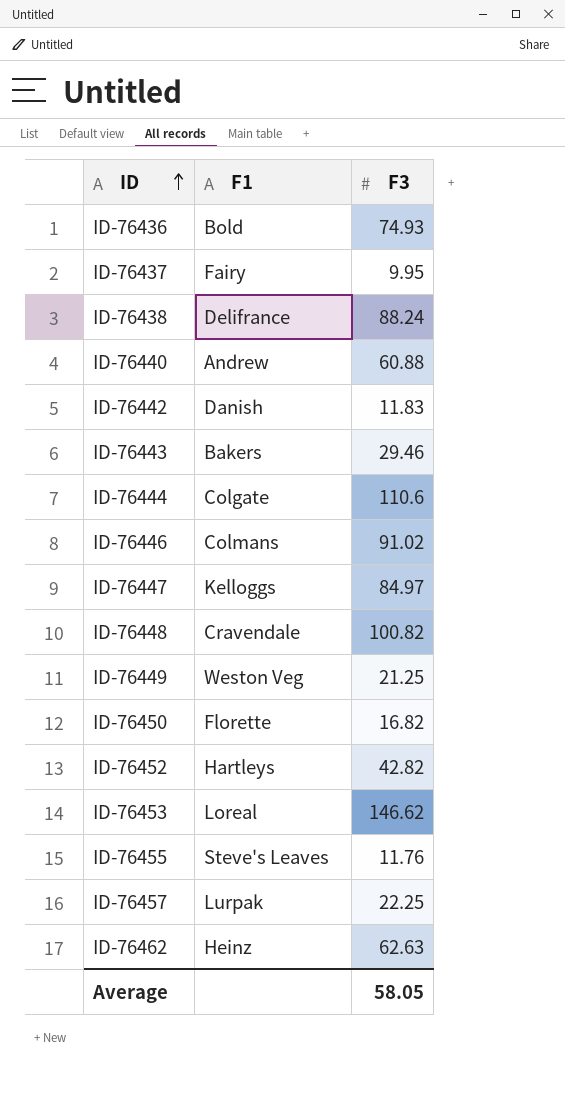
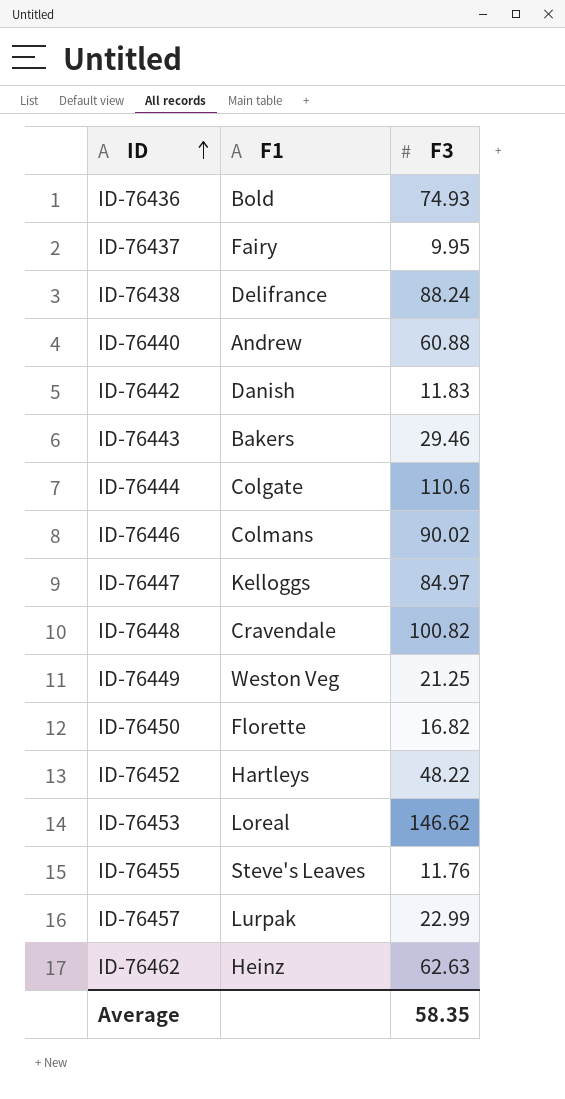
ID-76446 | F3: 91.02 -> 90.02
ID-76452 | F3: 42.82 -> 48.22
ID-76457 | F3: 22.25 -> 22.99
Average | F3: 58.05 -> 58.35

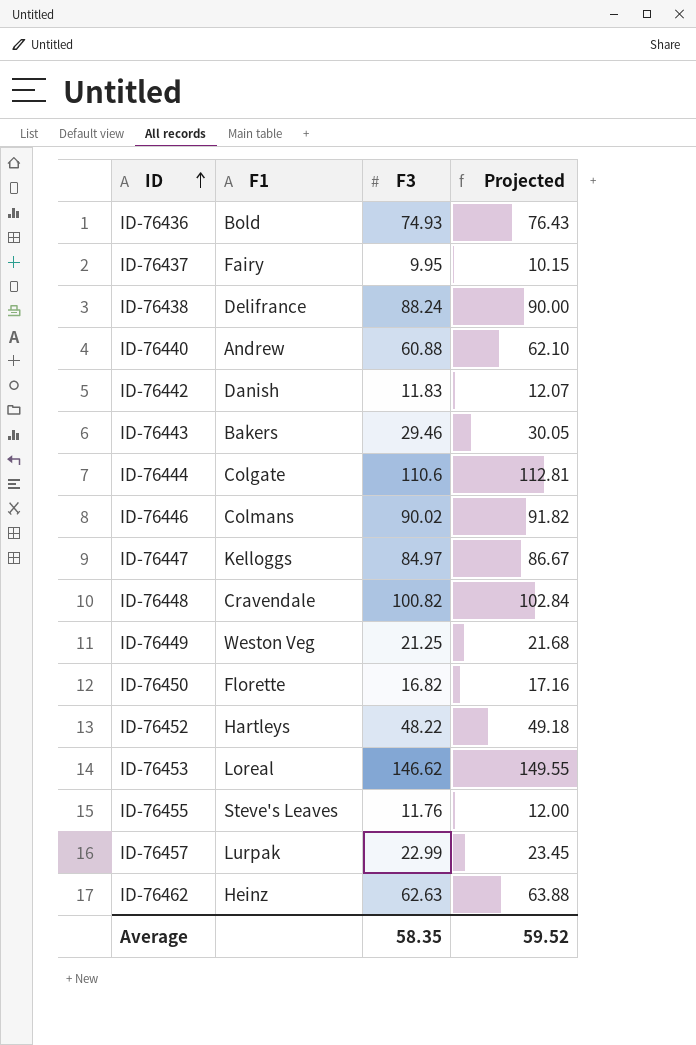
column Projected | formula: none -> [F3] * 1.02

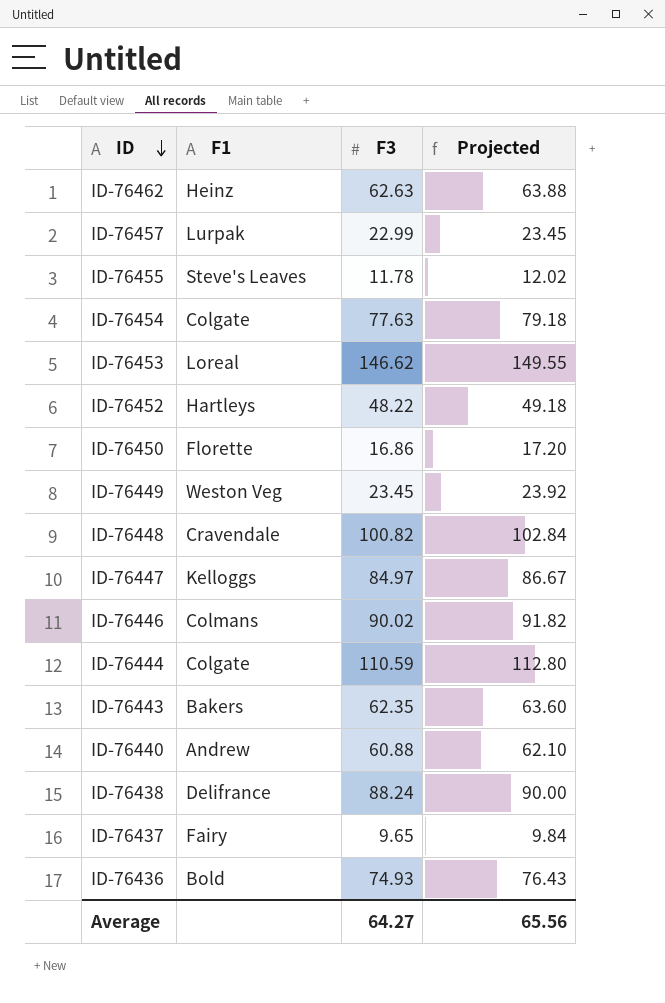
row order: ID ascending -> ID descending
row ID-76442: Danish | 11.83 | 12.07 -> none
ID-76455 | F3: 11.76 -> 11.78
ID-76455 | Projected: 12.00 -> 12.02
row ID-76454: none -> Colgate | 77.63 | 79.18
ID-76450 | F3: 16.82 -> 16.86
ID-76450 | Projected: 17.16 -> 17.20
ID-76449 | F3: 21.25 -> 23.45
ID-76449 | Projected: 21.68 -> 23.92
ID-76444 | F3: 110.6 -> 110.59
ID-76444 | Projected: 112.81 -> 112.80
ID-76443 | F3: 29.46 -> 62.35
ID-76443 | Projected: 30.05 -> 63.60
ID-76437 | F3: 9.95 -> 9.65
ID-76437 | Projected: 10.15 -> 9.84
Average | F3: 58.35 -> 64.27
Average | Projected: 59.52 -> 65.56

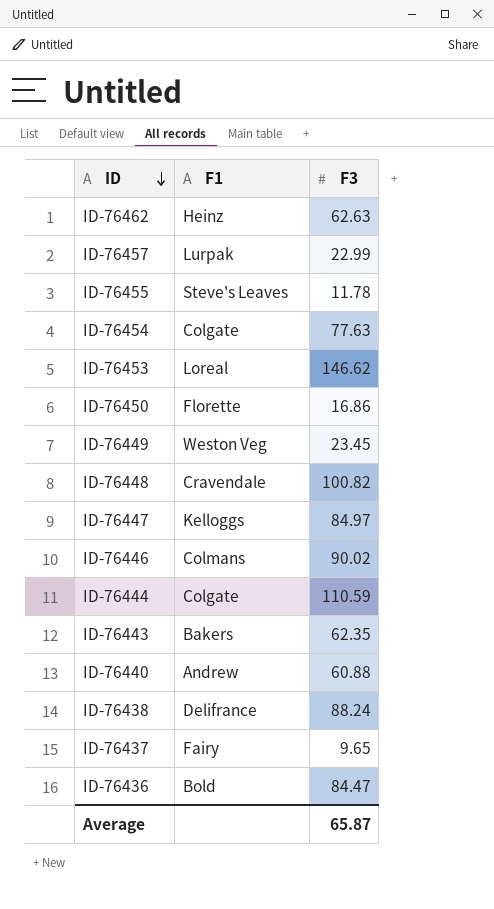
column Projected | formula: [F3] * 1.02 -> none
row ID-76452: Hartleys | 48.22 | 49.18 -> none
ID-76436 | F3: 74.93 -> 84.47
Average | F3: 64.27 -> 65.87

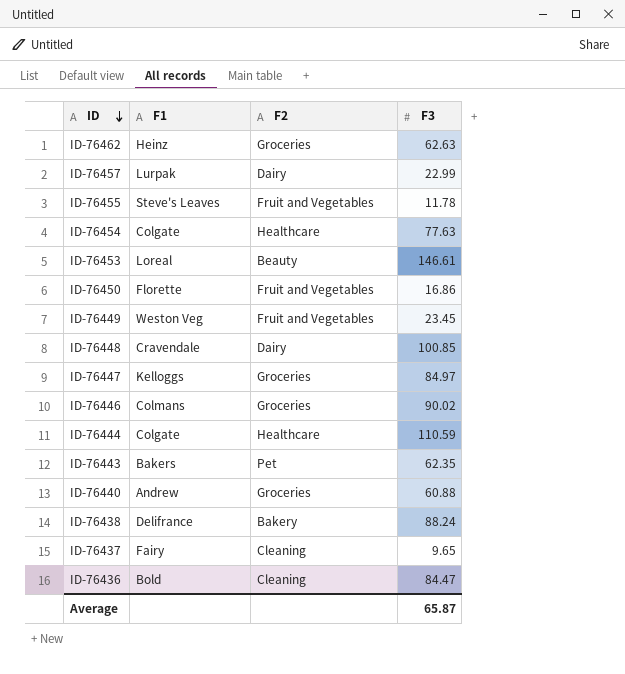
column F2 | position: none -> 3
ID-76453 | F3: 146.62 -> 146.61
ID-76448 | F3: 100.82 -> 100.85

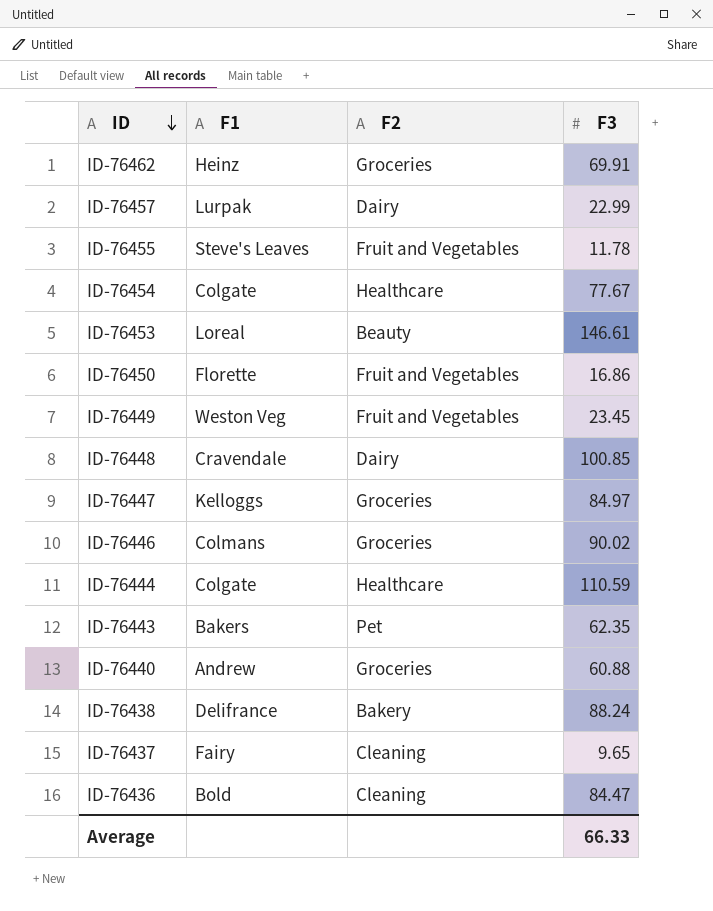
ID-76462 | F3: 62.63 -> 69.91
ID-76454 | F3: 77.63 -> 77.67
Average | F3: 65.87 -> 66.33

